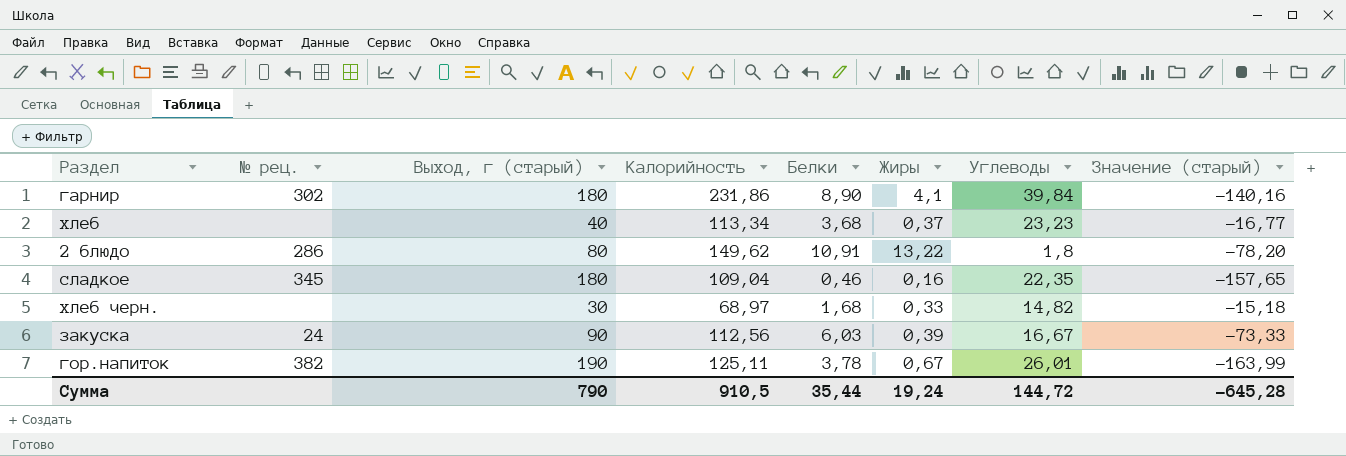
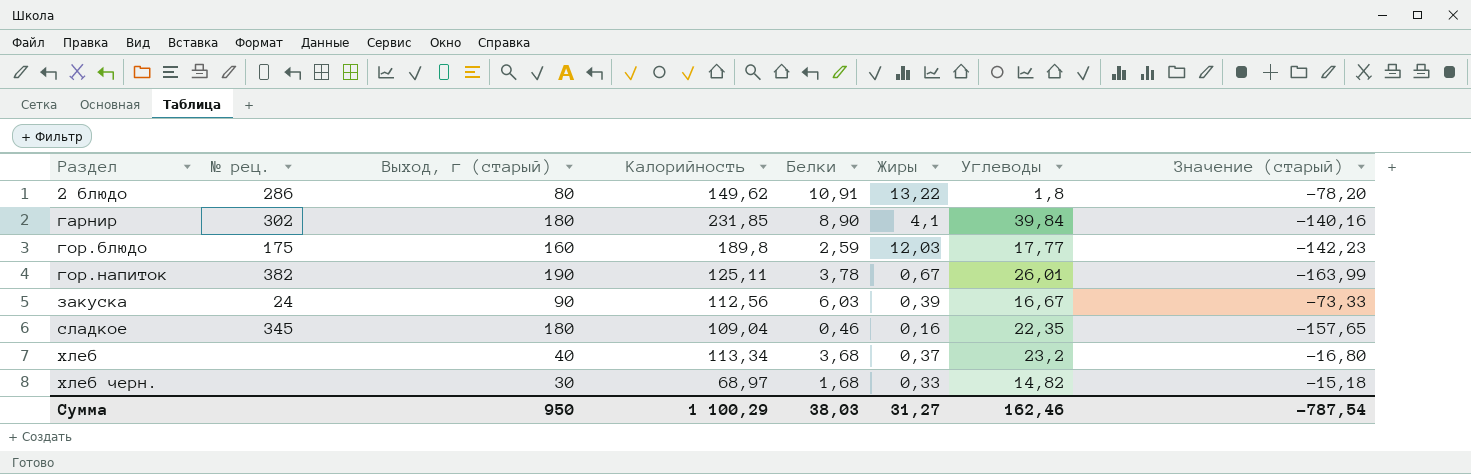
row order: none -> Раздел ascending
гарнир | Калорийность: 231,86 -> 231,85
row гор.блюдо: none -> 175 | 160 | 189,8 | 2,59 | 12,03 | 17,77 | -142,23
хлеб | Углеводы: 23,23 -> 23,2
хлеб | Значение (старый): -16,77 -> -16,80
Сумма | Выход, г (старый): 790 -> 950
Сумма | Калорийность: 910,5 -> 1 100,29
Сумма | Белки: 35,44 -> 38,03
Сумма | Жиры: 19,24 -> 31,27
Сумма | Углеводы: 144,72 -> 162,46
Сумма | Значение (старый): -645,28 -> -787,54

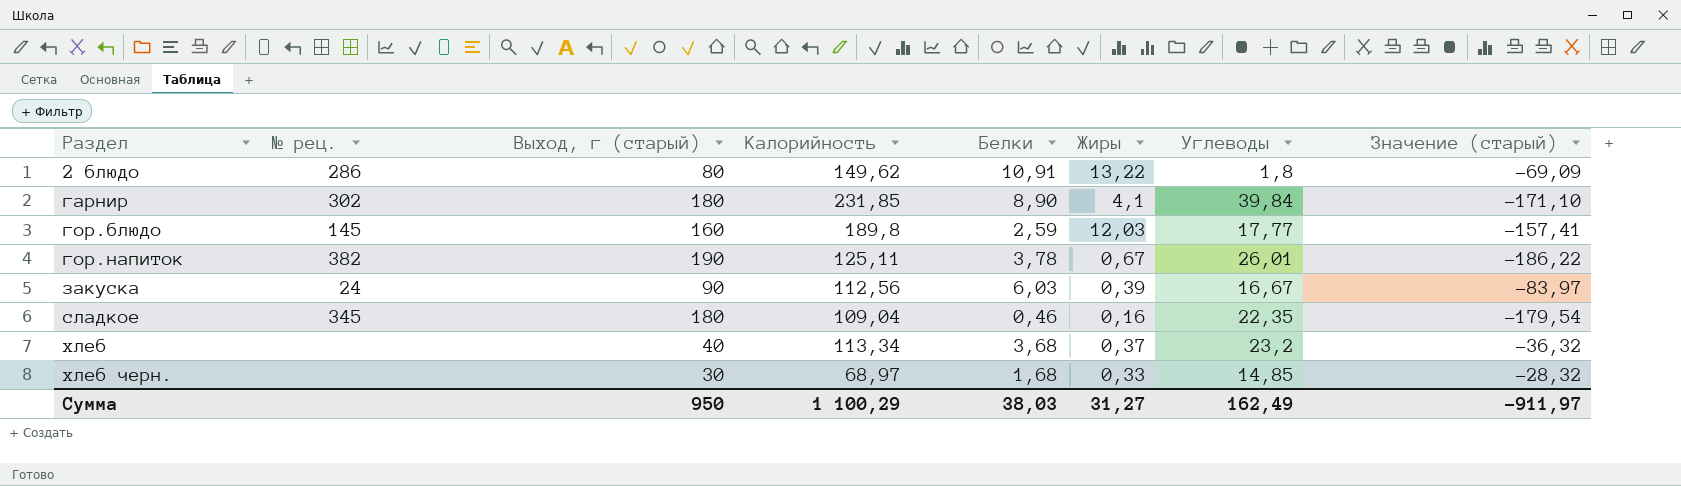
column Значение (старый) | formula: [Углеводы] - [Выход, г (старый)] -> [Белки] - [Выход, г (старый)]
гор.блюдо | № рец.: 175 -> 145
хлеб черн. | Углеводы: 14,82 -> 14,85
Сумма | Углеводы: 162,46 -> 162,49
Сумма | Значение (старый): -787,54 -> -911,97

